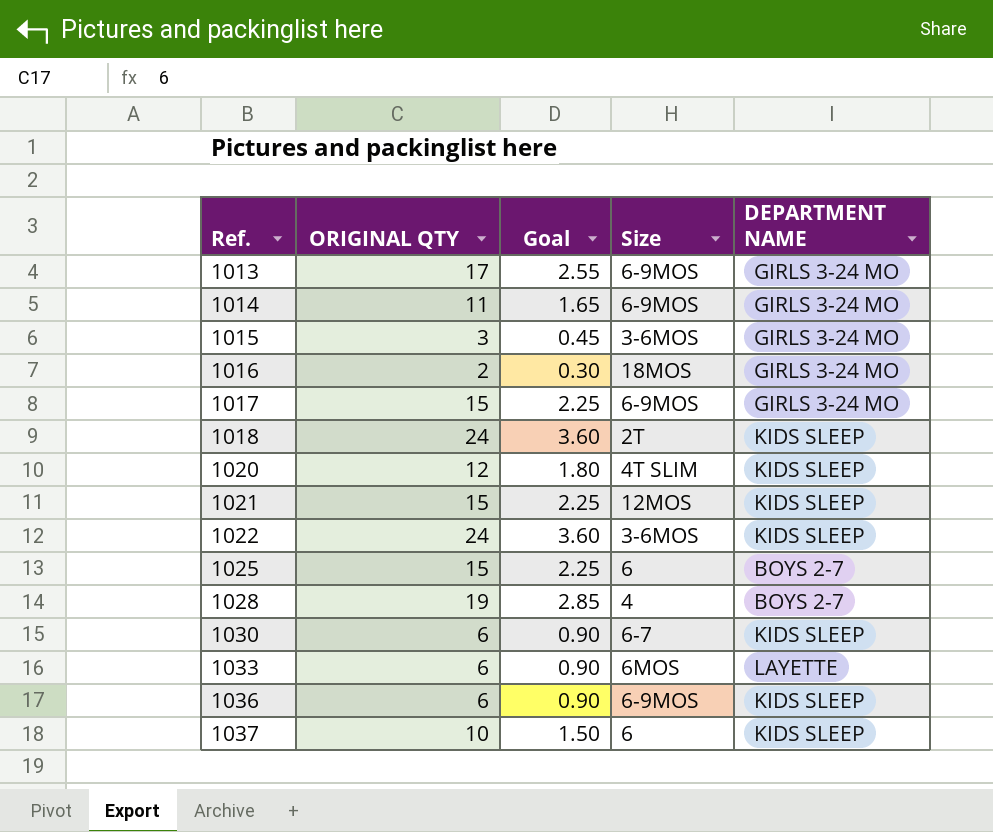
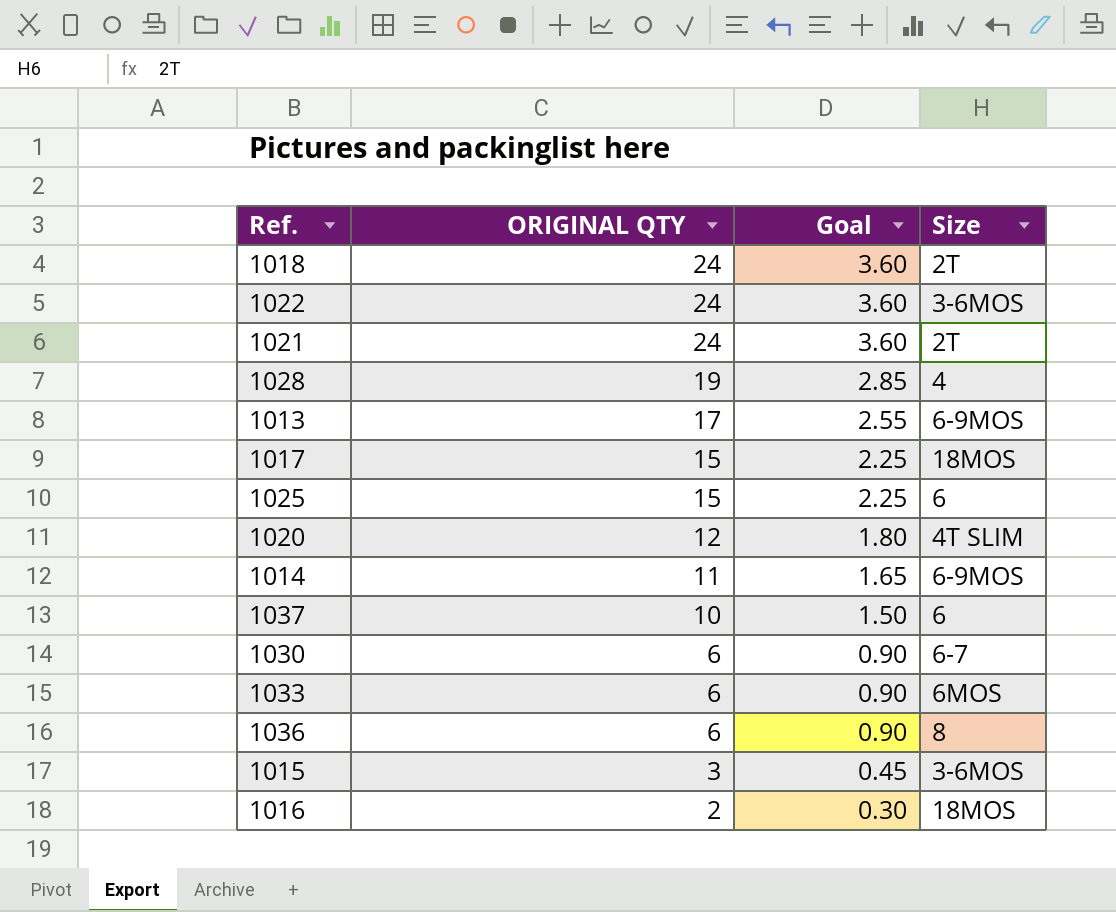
row order: Ref. ascending -> ORIGINAL QTY descending
column DEPARTMENT NAME | position: 5 -> none
1021 | ORIGINAL QTY: 15 -> 24
1021 | Goal: 2.25 -> 3.60
1021 | Size: 12MOS -> 2T
1017 | Size: 6-9MOS -> 18MOS
1036 | Size: 6-9MOS -> 8

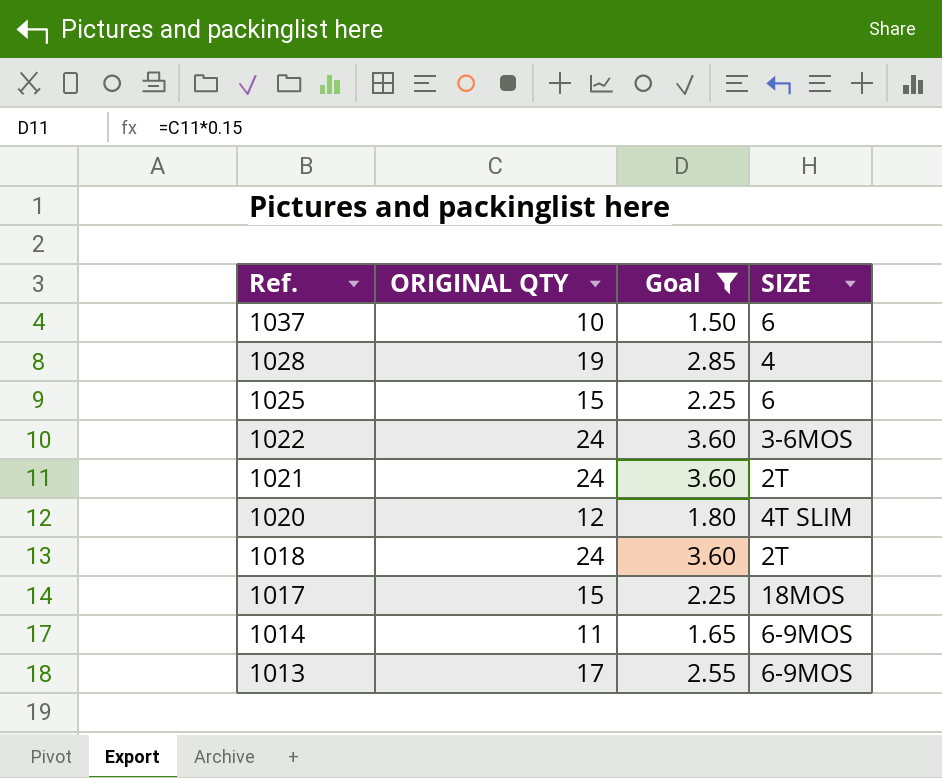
filter: none -> Goal >= 1.50
row order: ORIGINAL QTY descending -> Ref. descending
column name: Size -> SIZE

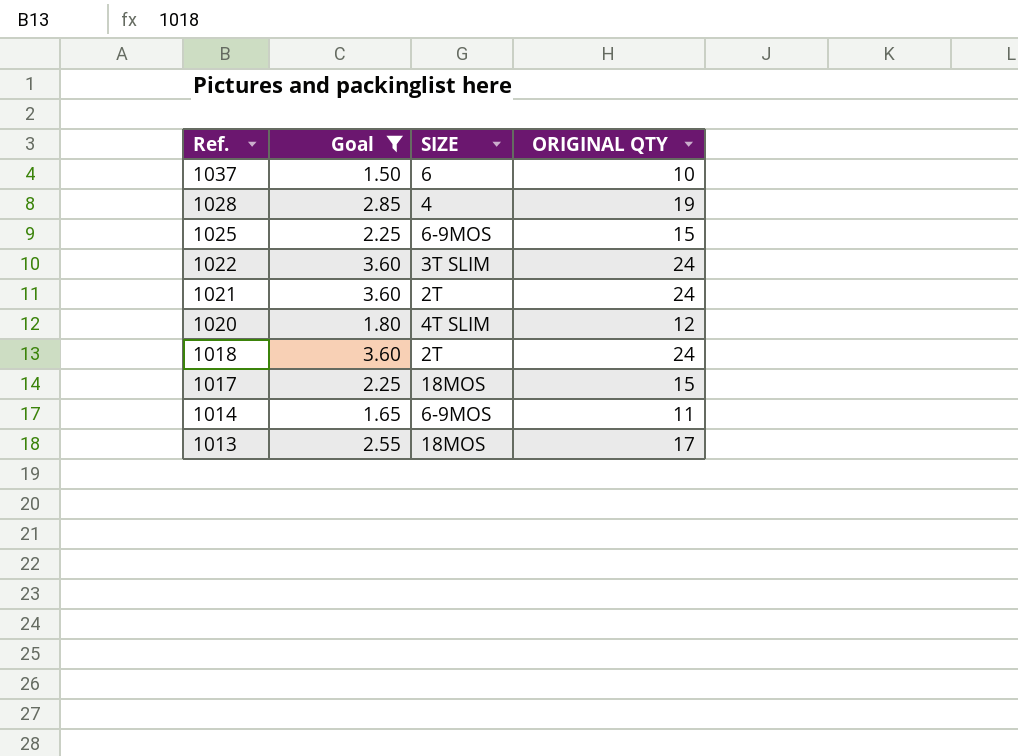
column ORIGINAL QTY | position: 2 -> 4
1025 | SIZE: 6 -> 6-9MOS
1022 | SIZE: 3-6MOS -> 3T SLIM
1013 | SIZE: 6-9MOS -> 18MOS

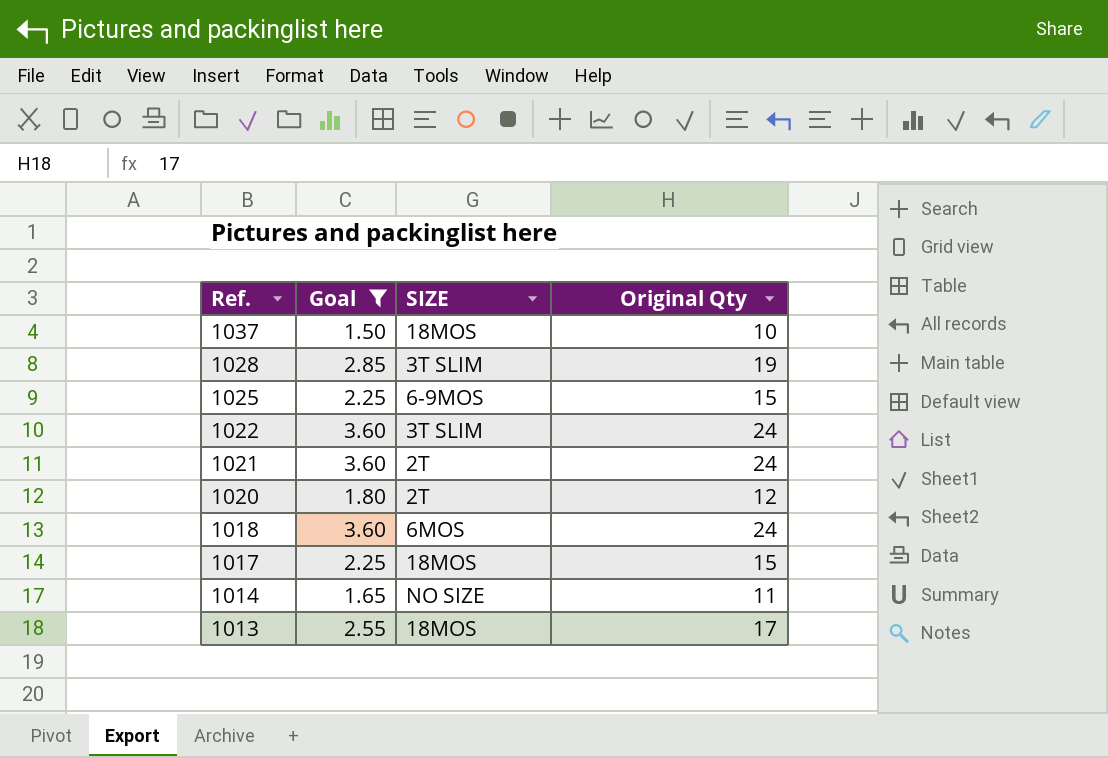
column name: ORIGINAL QTY -> Original Qty
1037 | SIZE: 6 -> 18MOS
1028 | SIZE: 4 -> 3T SLIM
1020 | SIZE: 4T SLIM -> 2T
1018 | SIZE: 2T -> 6MOS
1014 | SIZE: 6-9MOS -> NO SIZE

